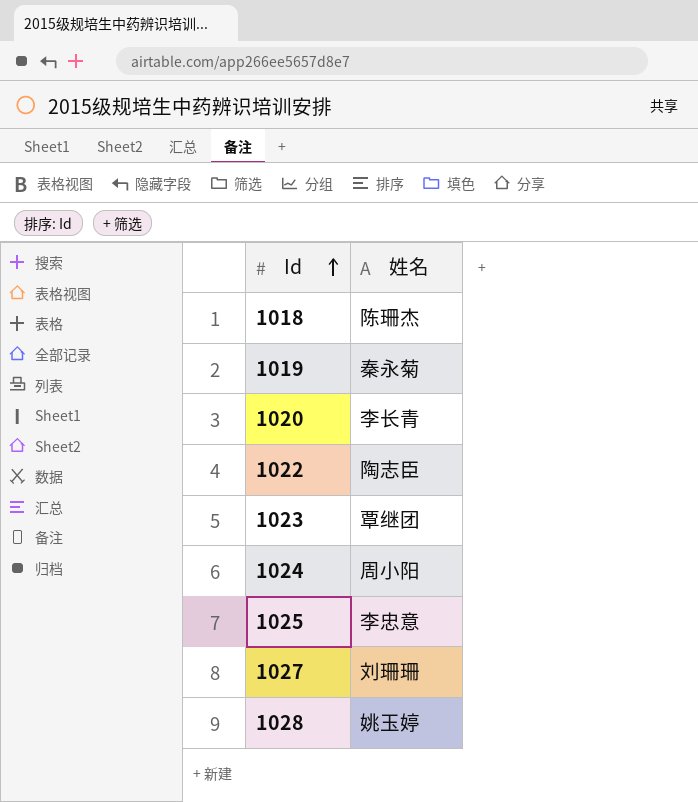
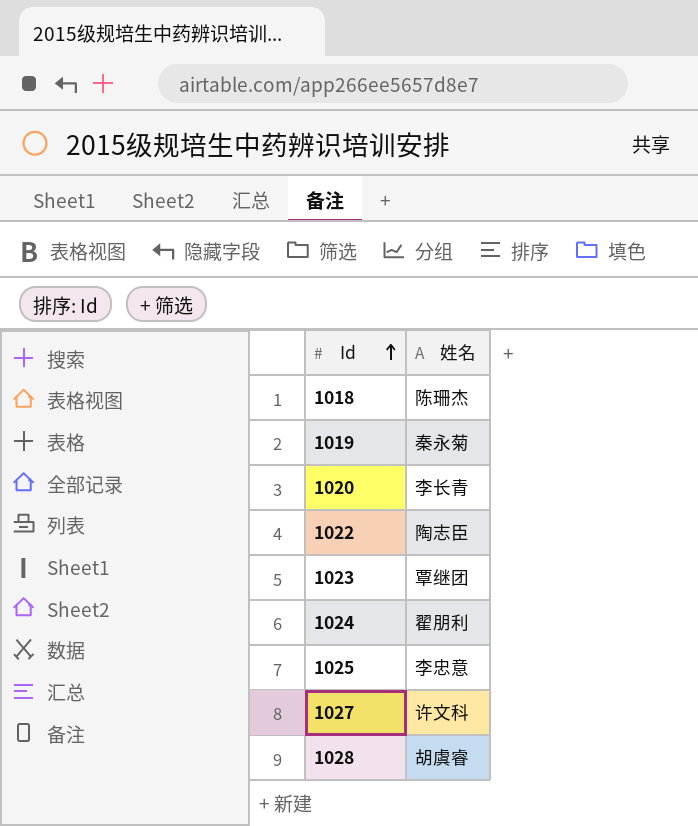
1024 | 姓名: 周小阳 -> 翟朋利
1027 | 姓名: 刘珊珊 -> 许文科
1028 | 姓名: 姚玉婷 -> 胡虞睿

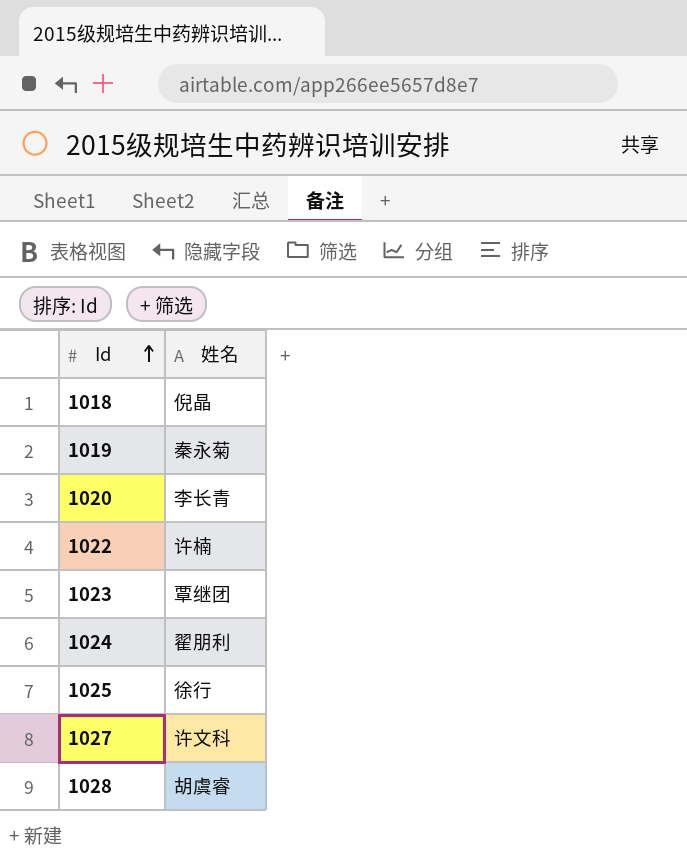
1018 | 姓名: 陈珊杰 -> 倪晶
1022 | 姓名: 陶志臣 -> 许楠
1025 | 姓名: 李忠意 -> 徐行

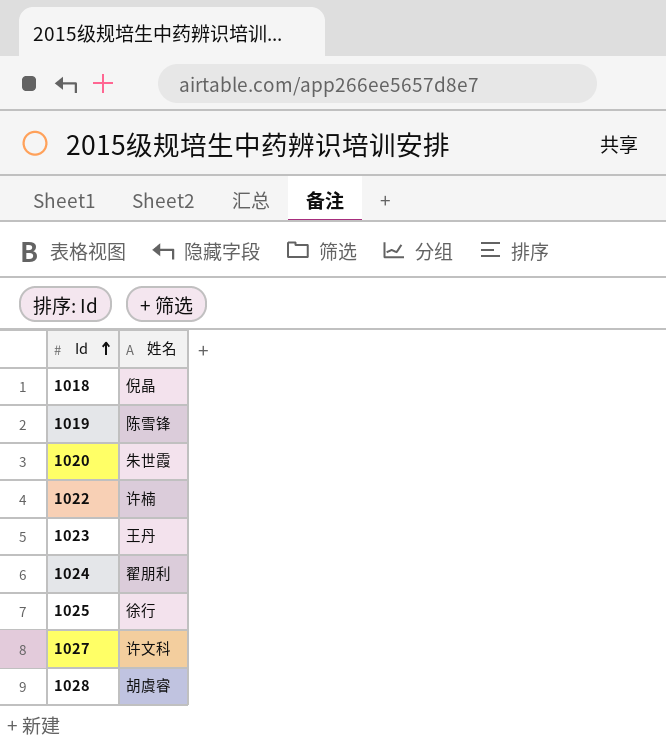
1019 | 姓名: 秦永菊 -> 陈雪锋
1020 | 姓名: 李长青 -> 朱世霞
1023 | 姓名: 覃继团 -> 王丹

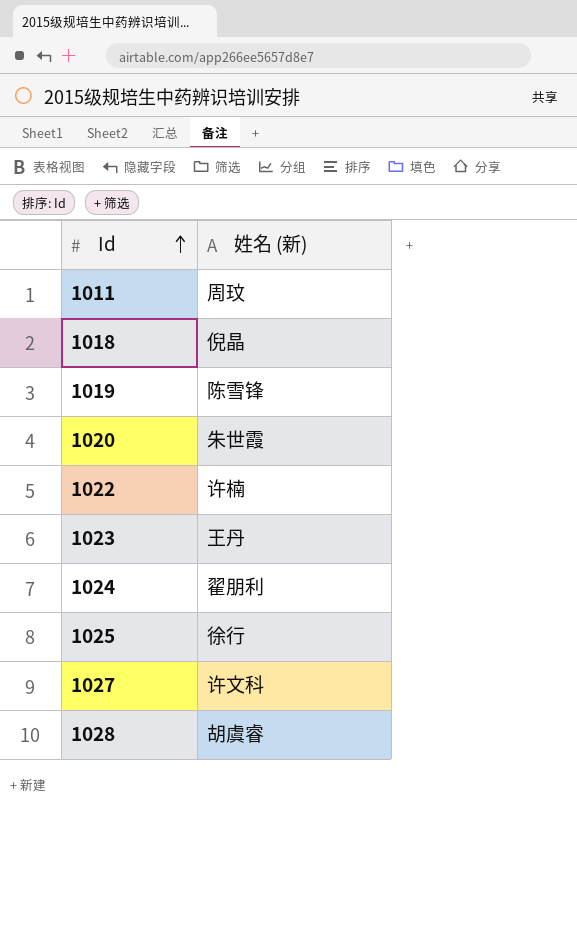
column name: 姓名 -> 姓名 (新)
row 1011: none -> 周玟

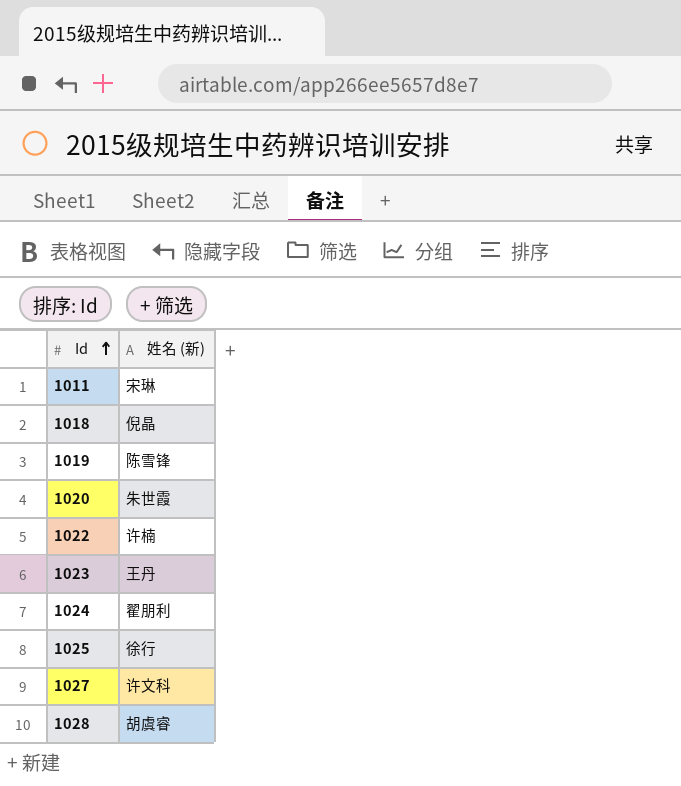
1011 | 姓名 (新): 周玟 -> 宋琳

